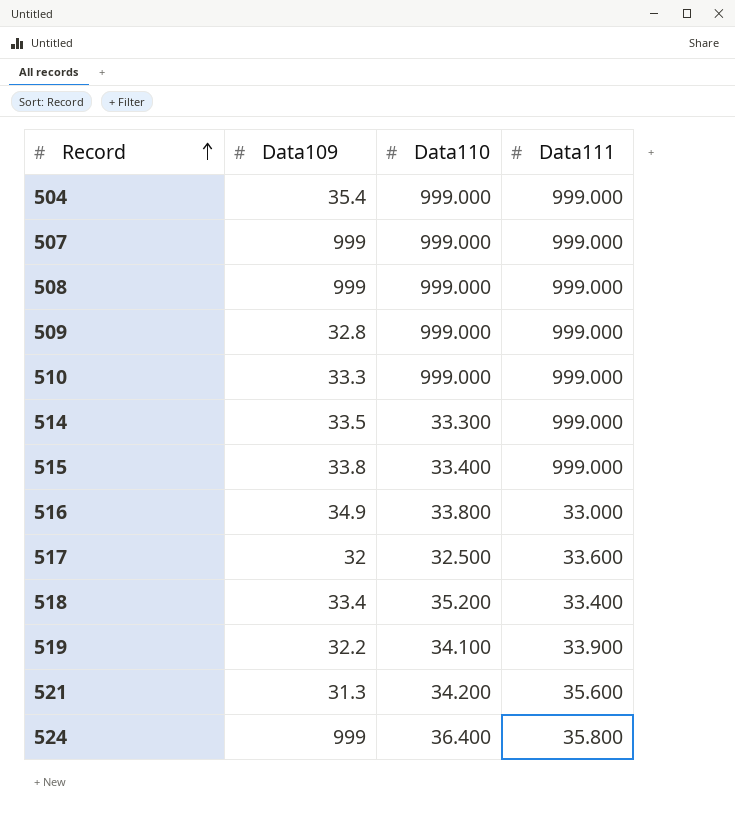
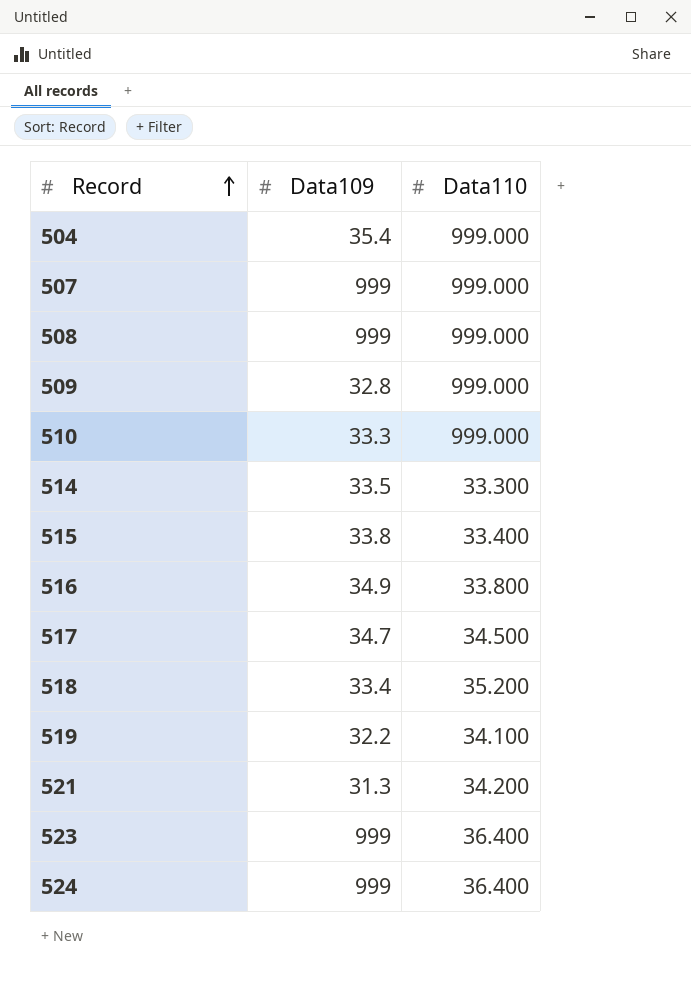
column Data111 | position: 4 -> none
517 | Data109: 32 -> 34.7
517 | Data110: 32.500 -> 34.500
row 523: none -> 999 | 36.400

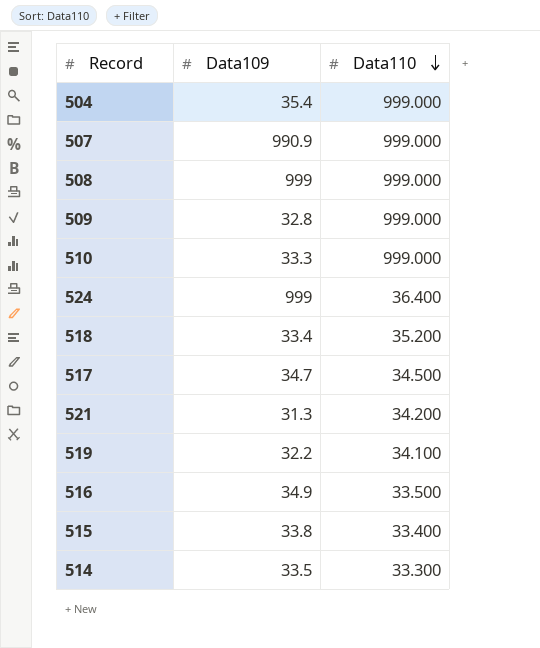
row order: Record ascending -> Data110 descending
row 523: 999 | 36.400 -> none
507 | Data109: 999 -> 990.9
516 | Data110: 33.800 -> 33.500

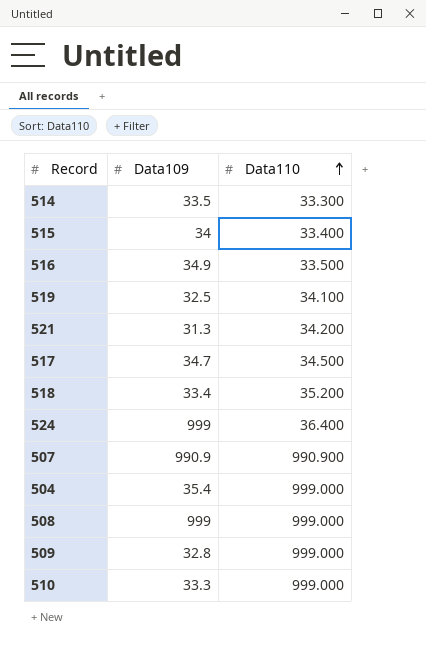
row order: Data110 descending -> Data110 ascending
515 | Data109: 33.8 -> 34
519 | Data109: 32.2 -> 32.5
507 | Data110: 999.000 -> 990.900

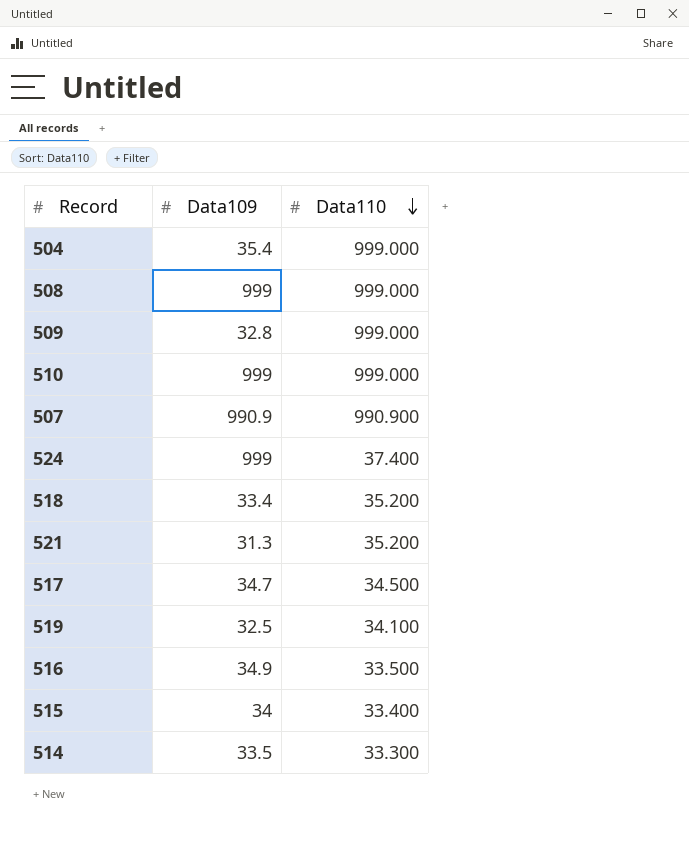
row order: Data110 ascending -> Data110 descending
510 | Data109: 33.3 -> 999
524 | Data110: 36.400 -> 37.400
521 | Data110: 34.200 -> 35.200

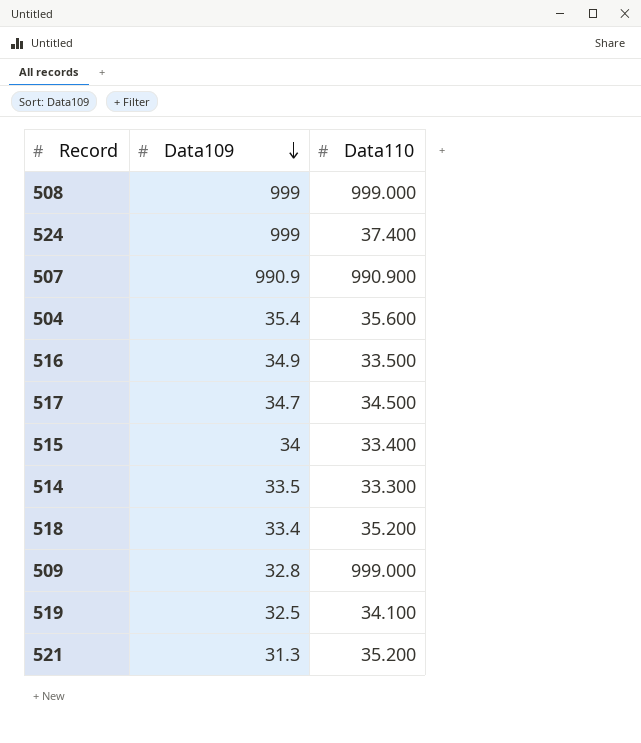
row order: Data110 descending -> Data109 descending
row 510: 999 | 999.000 -> none
504 | Data110: 999.000 -> 35.600

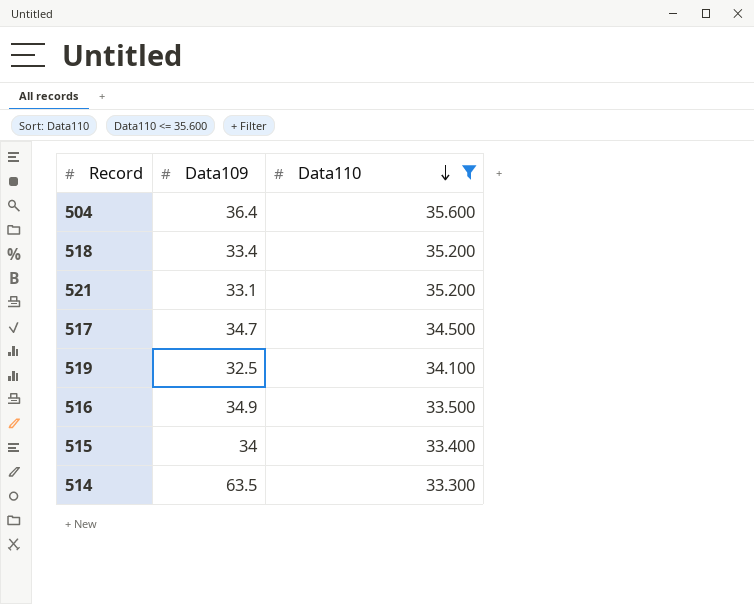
filter: none -> Data110 <= 35.600
row order: Data109 descending -> Data110 descending
504 | Data109: 35.4 -> 36.4
521 | Data109: 31.3 -> 33.1
514 | Data109: 33.5 -> 63.5

